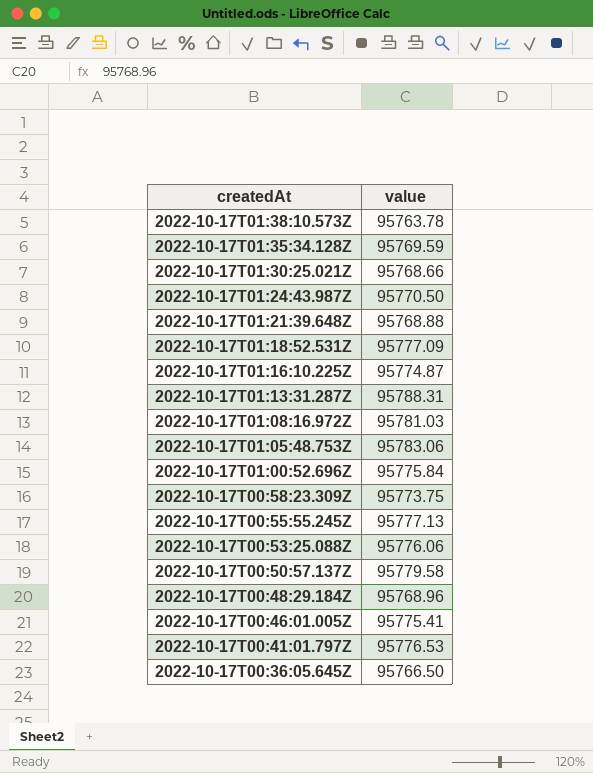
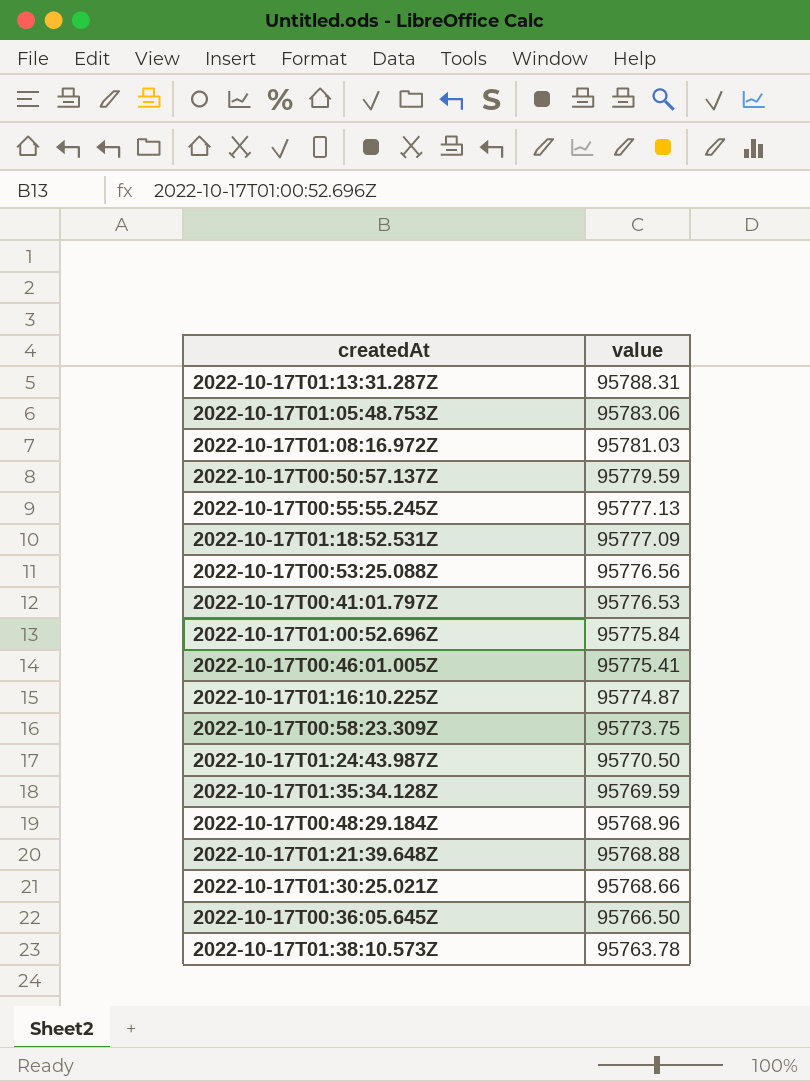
row order: createdAt descending -> value descending
2022-10-17T00:50:57.137Z | value: 95779.58 -> 95779.59
2022-10-17T00:53:25.088Z | value: 95776.06 -> 95776.56

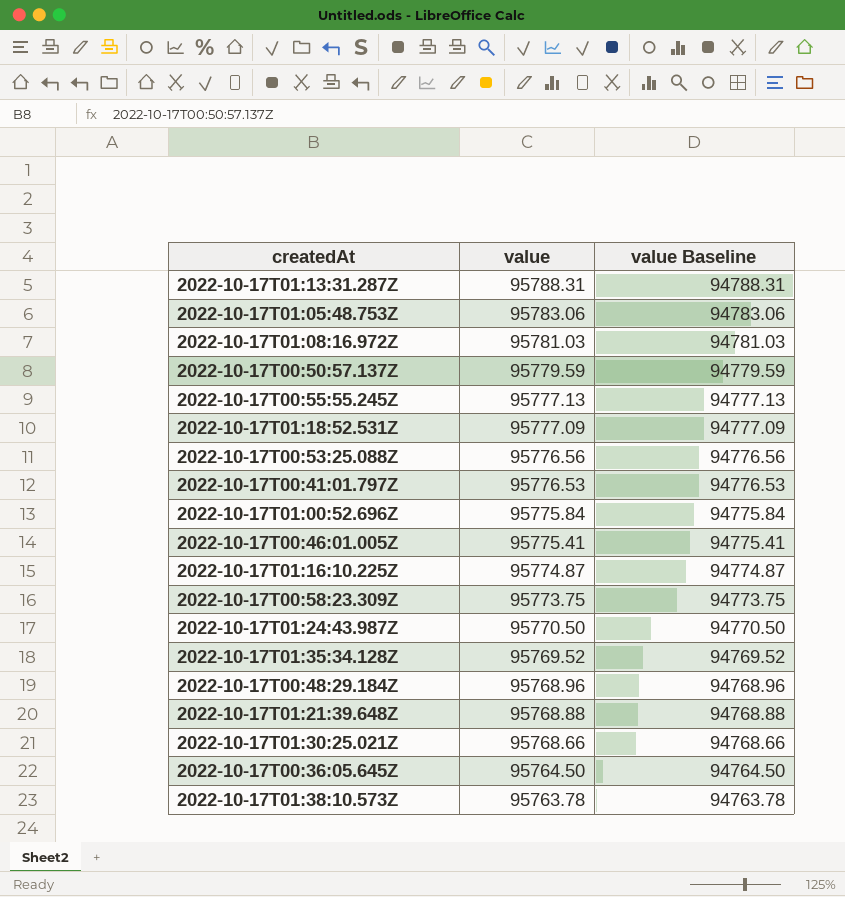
column value Baseline | formula: none -> [value] - 1000
2022-10-17T01:35:34.128Z | value: 95769.59 -> 95769.52
2022-10-17T00:36:05.645Z | value: 95766.50 -> 95764.50

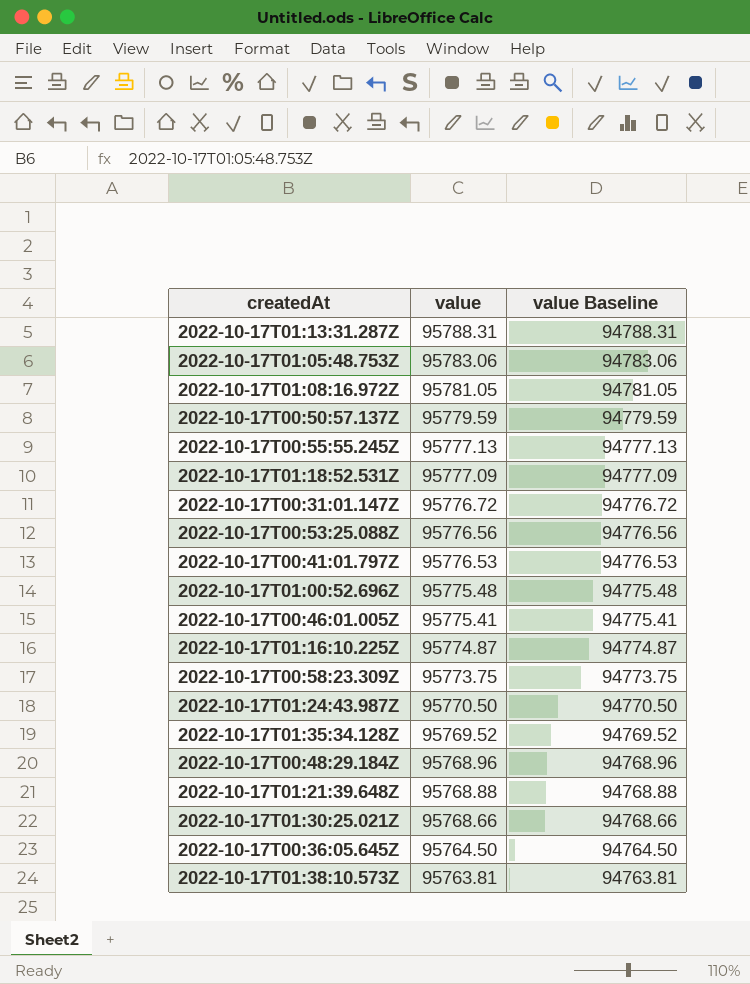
2022-10-17T01:08:16.972Z | value: 95781.03 -> 95781.05
2022-10-17T01:08:16.972Z | value Baseline: 94781.03 -> 94781.05
row 2022-10-17T00:31:01.147Z: none -> 95776.72 | 94776.72
2022-10-17T01:00:52.696Z | value: 95775.84 -> 95775.48
2022-10-17T01:00:52.696Z | value Baseline: 94775.84 -> 94775.48
2022-10-17T01:38:10.573Z | value: 95763.78 -> 95763.81
2022-10-17T01:38:10.573Z | value Baseline: 94763.78 -> 94763.81

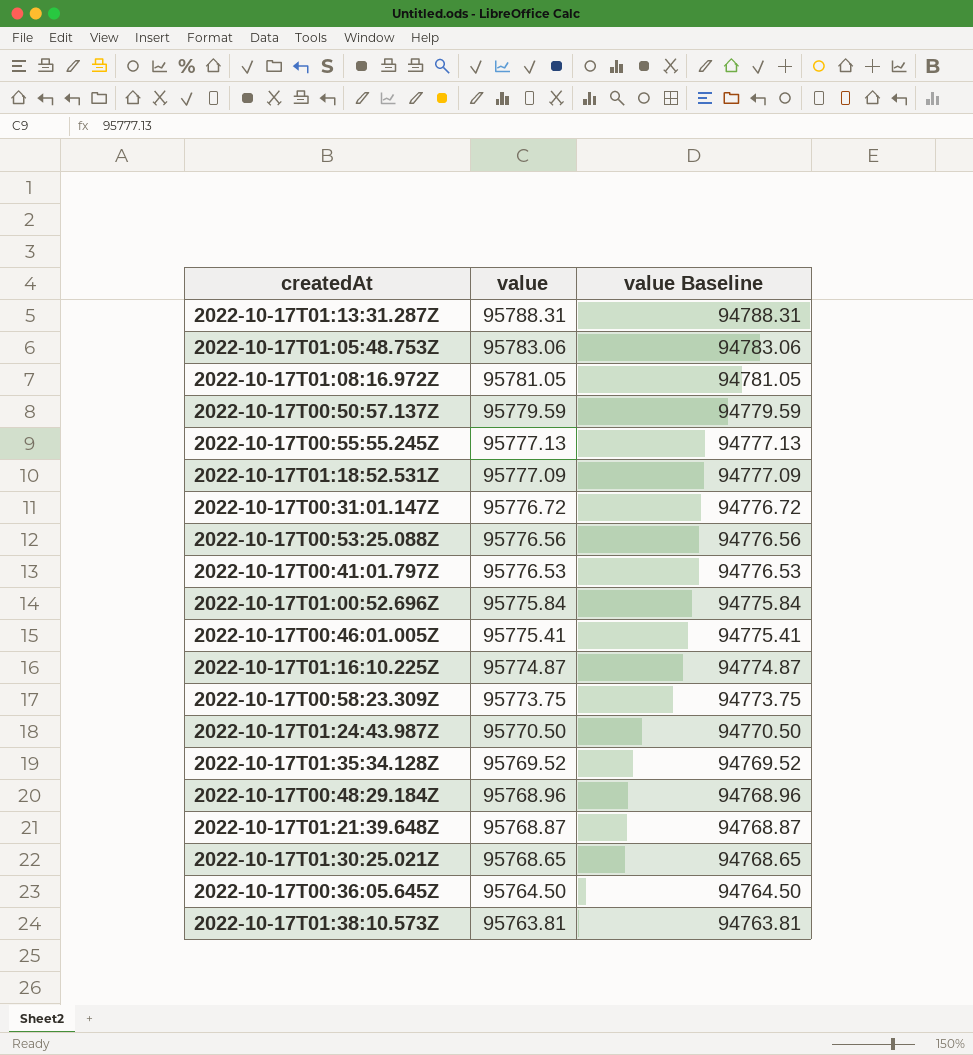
2022-10-17T01:00:52.696Z | value: 95775.48 -> 95775.84
2022-10-17T01:00:52.696Z | value Baseline: 94775.48 -> 94775.84
2022-10-17T01:21:39.648Z | value: 95768.88 -> 95768.87
2022-10-17T01:21:39.648Z | value Baseline: 94768.88 -> 94768.87
2022-10-17T01:30:25.021Z | value: 95768.66 -> 95768.65
2022-10-17T01:30:25.021Z | value Baseline: 94768.66 -> 94768.65

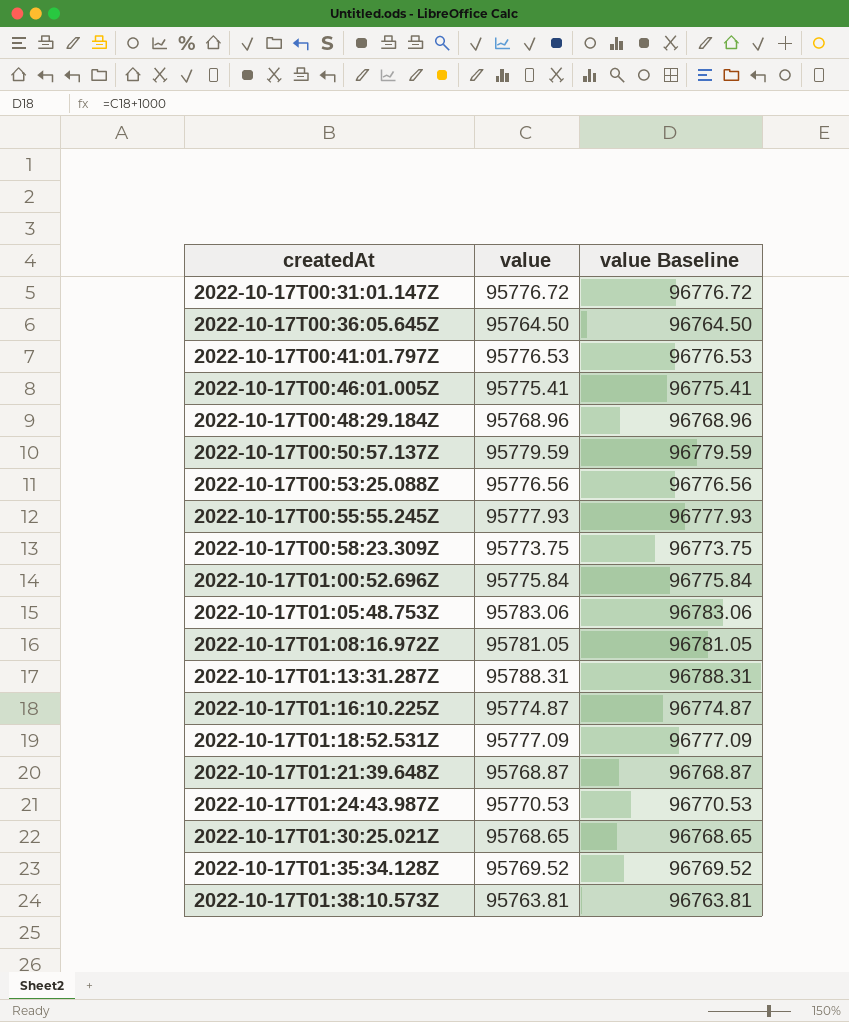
row order: value descending -> createdAt ascending
column value Baseline | formula: [value] - 1000 -> [value] + 1000
2022-10-17T00:55:55.245Z | value: 95777.13 -> 95777.93
2022-10-17T01:24:43.987Z | value: 95770.50 -> 95770.53

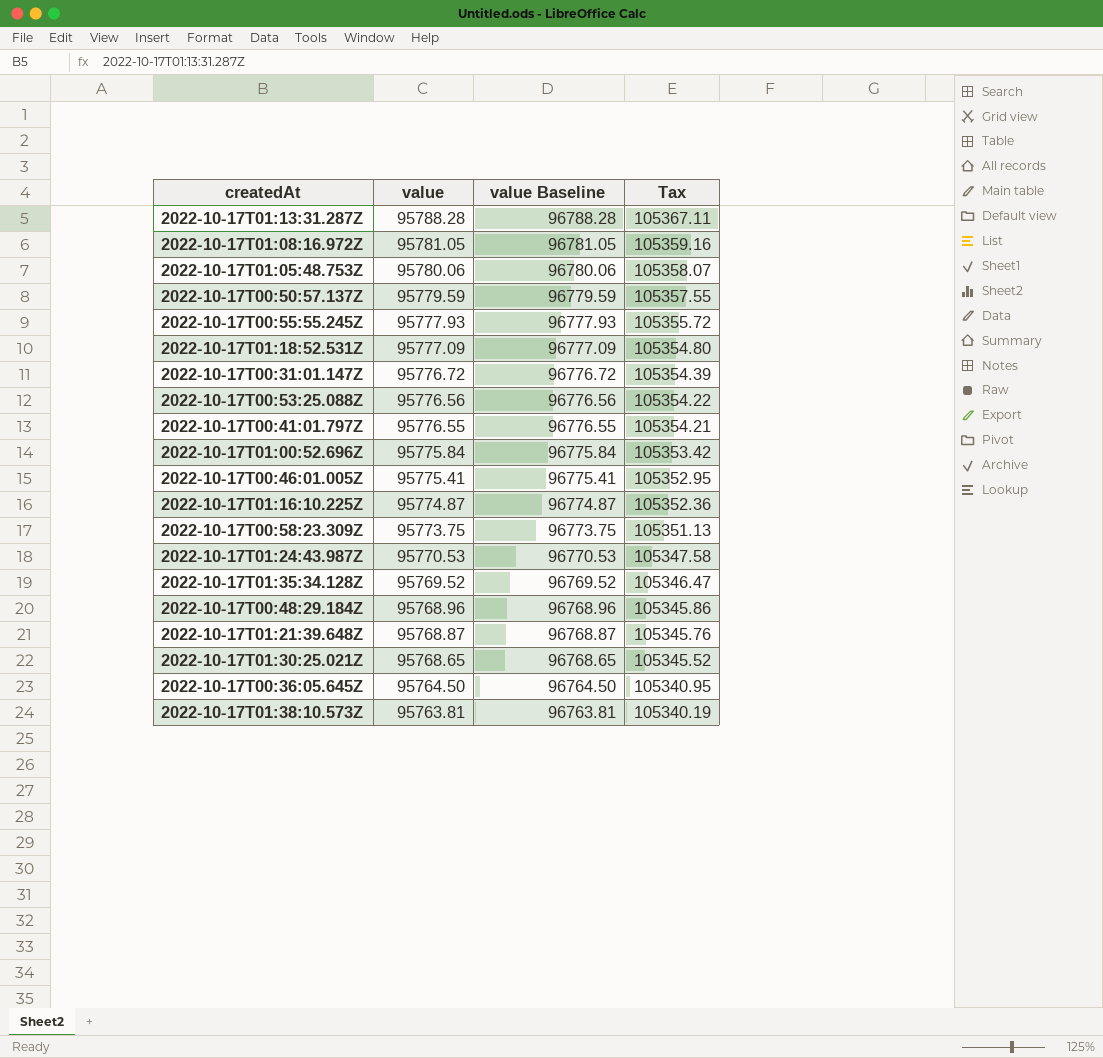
row order: createdAt ascending -> value descending
column Tax | formula: none -> [value] * 1.1
2022-10-17T01:13:31.287Z | value: 95788.31 -> 95788.28
2022-10-17T01:13:31.287Z | value Baseline: 96788.31 -> 96788.28
2022-10-17T01:05:48.753Z | value: 95783.06 -> 95780.06
2022-10-17T01:05:48.753Z | value Baseline: 96783.06 -> 96780.06
2022-10-17T00:41:01.797Z | value: 95776.53 -> 95776.55
2022-10-17T00:41:01.797Z | value Baseline: 96776.53 -> 96776.55

